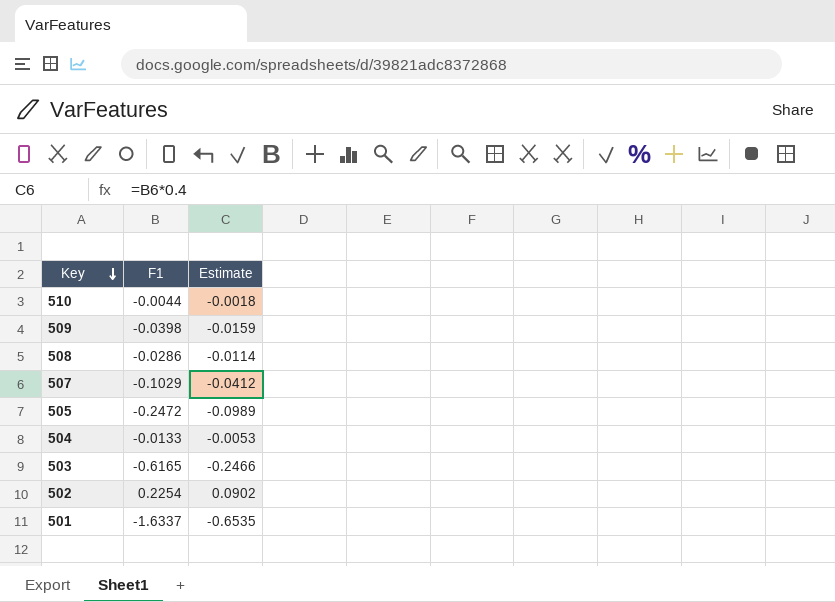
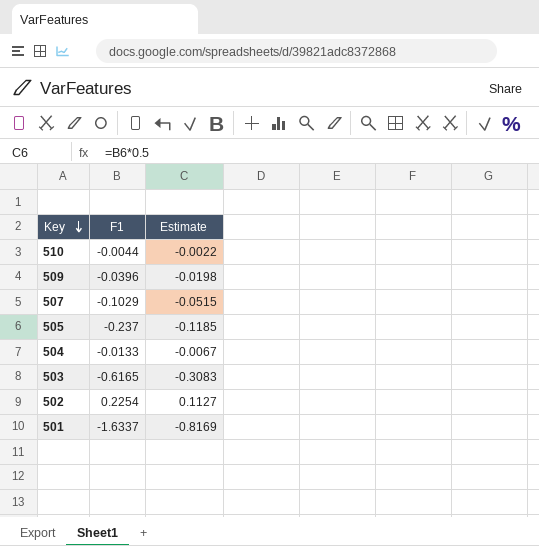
column Estimate | formula: [F1] * 0.4 -> [F1] * 0.5
row 508: -0.0286 | -0.0114 -> none
509 | F1: -0.0398 -> -0.0396
505 | F1: -0.2472 -> -0.237

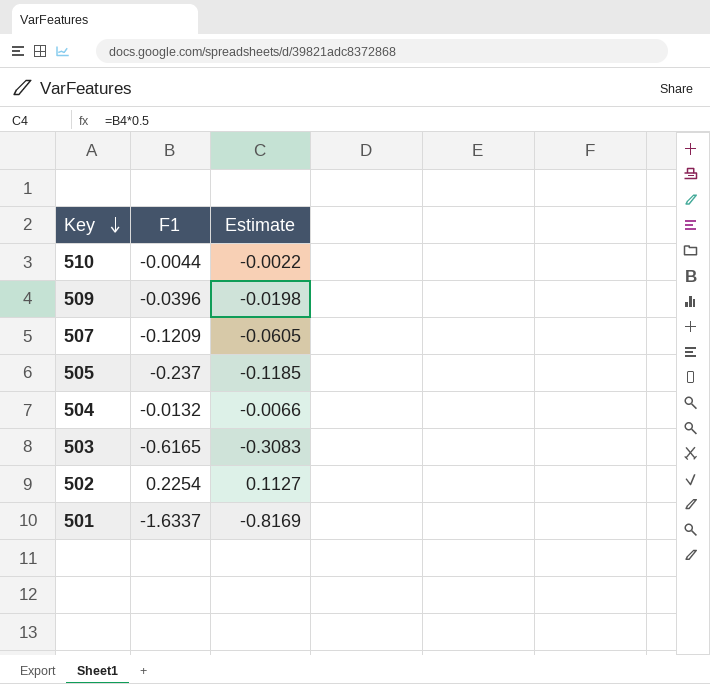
507 | F1: -0.1029 -> -0.1209
507 | Estimate: -0.0515 -> -0.0605
504 | F1: -0.0133 -> -0.0132
504 | Estimate: -0.0067 -> -0.0066

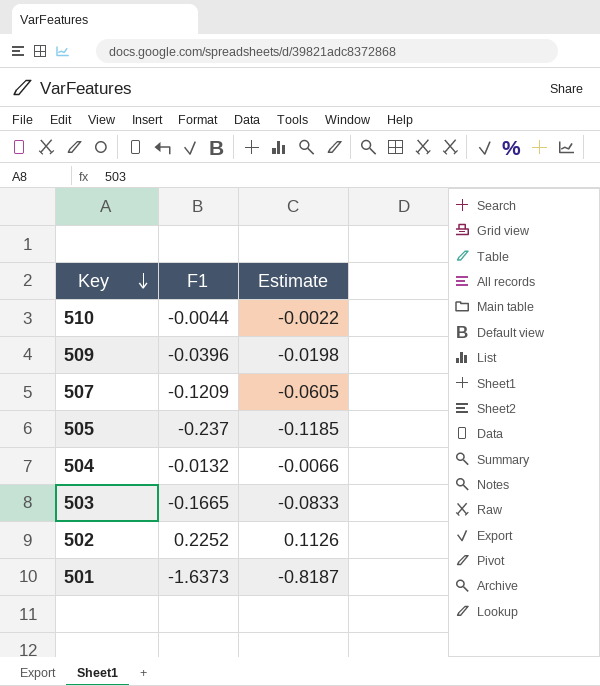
503 | F1: -0.6165 -> -0.1665
503 | Estimate: -0.3083 -> -0.0833
502 | F1: 0.2254 -> 0.2252
502 | Estimate: 0.1127 -> 0.1126
501 | F1: -1.6337 -> -1.6373
501 | Estimate: -0.8169 -> -0.8187

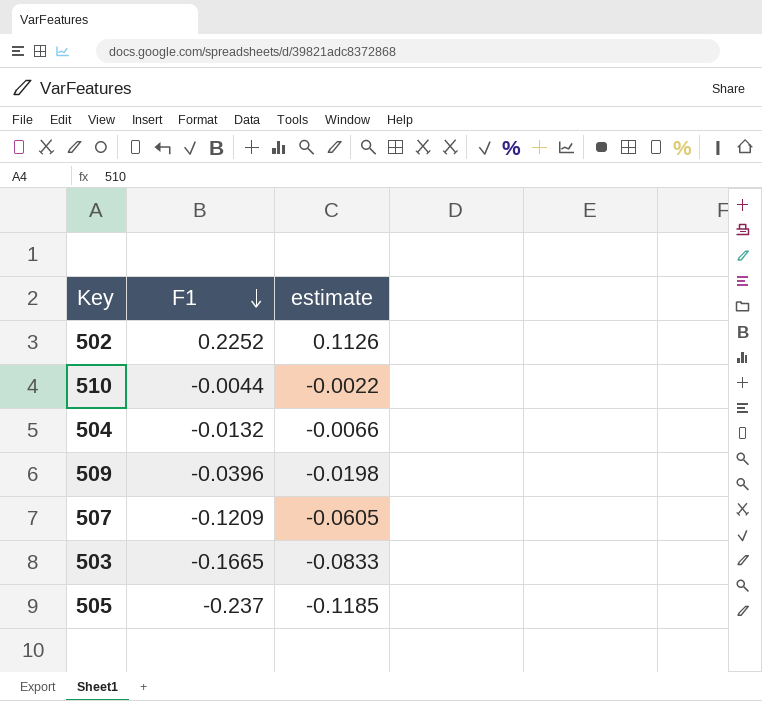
row order: Key descending -> F1 descending
column name: Estimate -> estimate
row 501: -1.6373 | -0.8187 -> none

